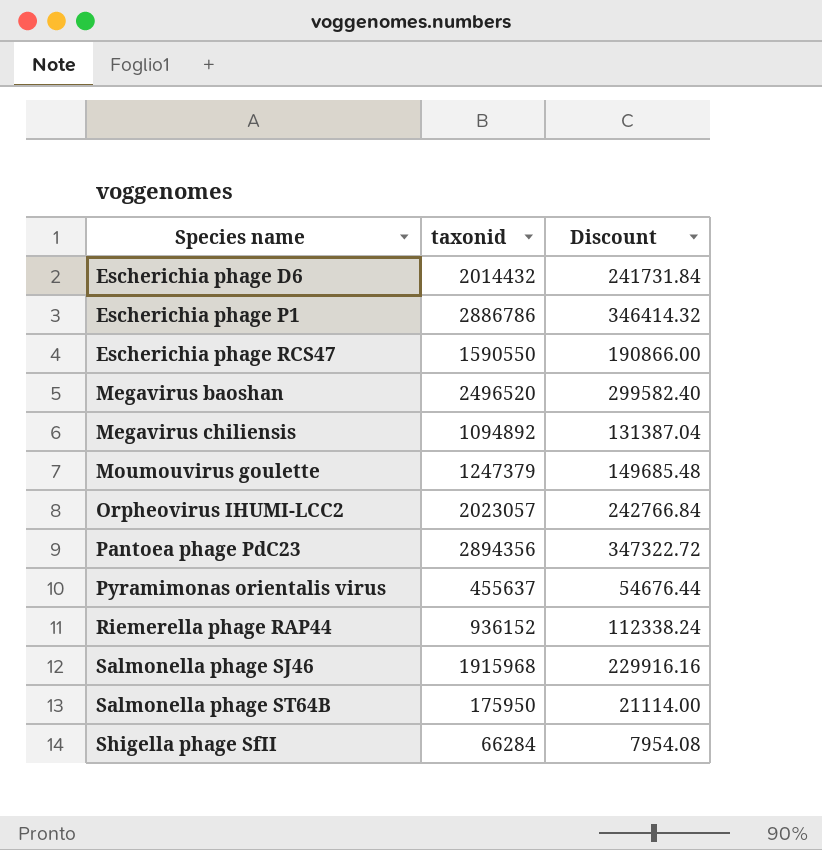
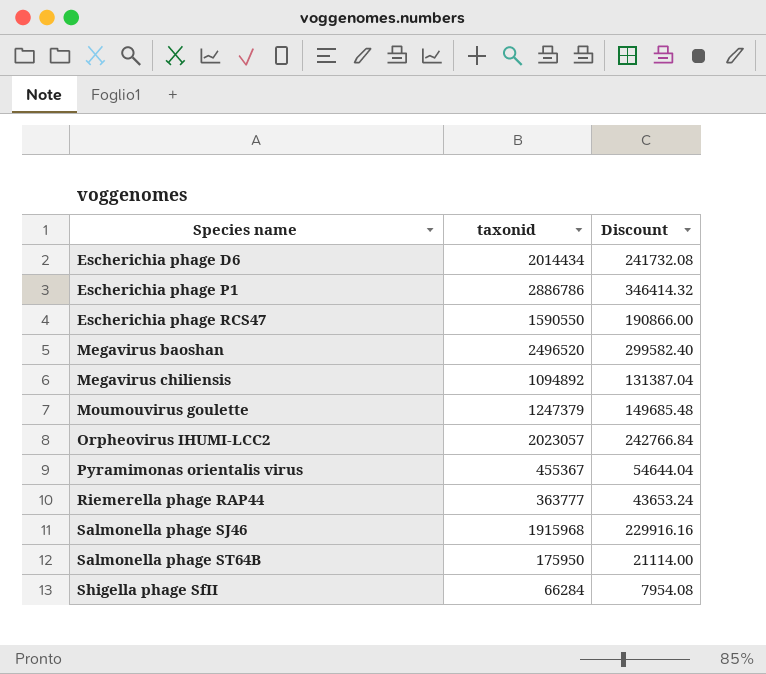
row Pantoea phage PdC23: 2894356 | 347322.72 -> none
Escherichia phage D6 | taxonid: 2014432 -> 2014434
Escherichia phage D6 | Discount: 241731.84 -> 241732.08
Pyramimonas orientalis virus | taxonid: 455637 -> 455367
Pyramimonas orientalis virus | Discount: 54676.44 -> 54644.04
Riemerella phage RAP44 | taxonid: 936152 -> 363777
Riemerella phage RAP44 | Discount: 112338.24 -> 43653.24

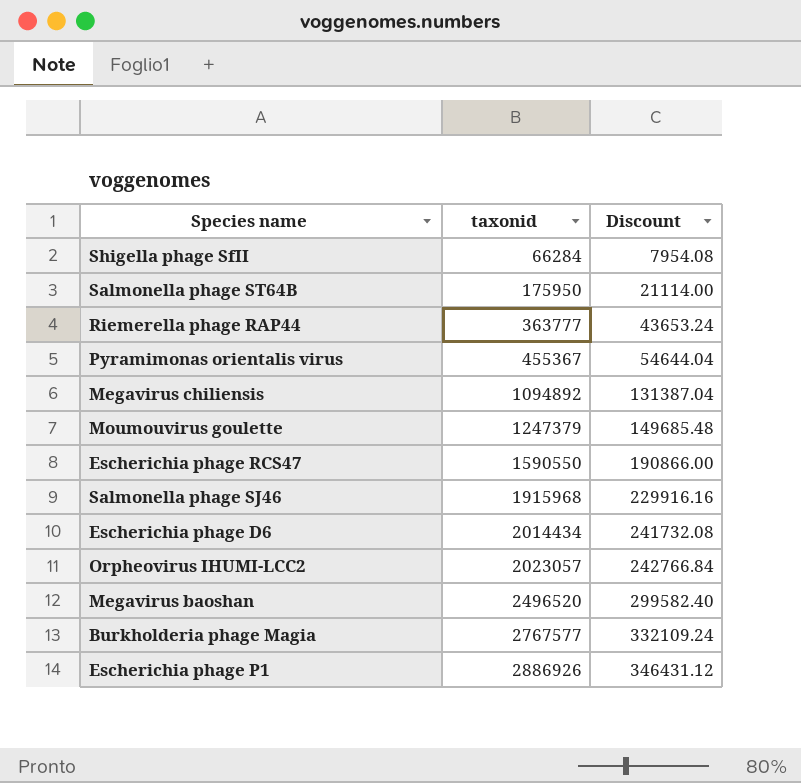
row order: Species name ascending -> taxonid ascending
row Burkholderia phage Magia: none -> 2767577 | 332109.24
Escherichia phage P1 | taxonid: 2886786 -> 2886926
Escherichia phage P1 | Discount: 346414.32 -> 346431.12

